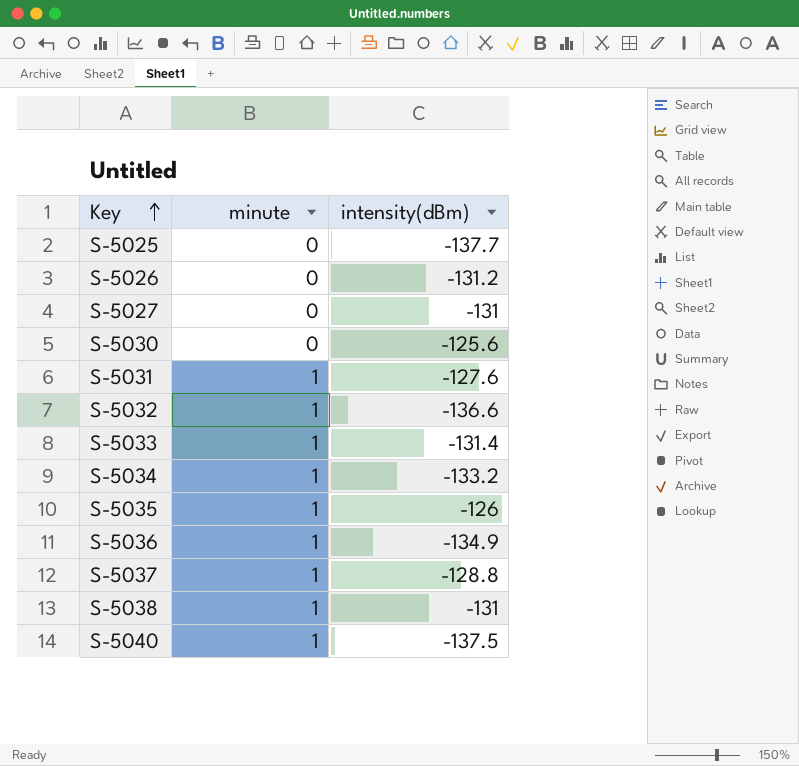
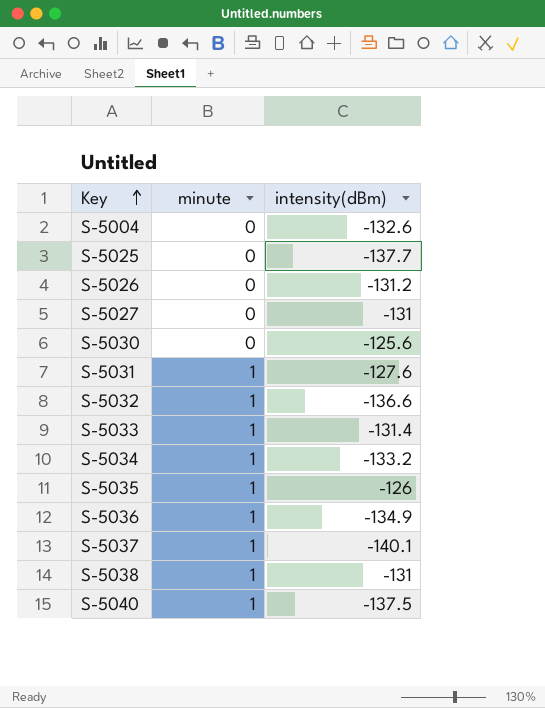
row S-5004: none -> 0 | -132.6
S-5037 | intensity(dBm): -128.8 -> -140.1

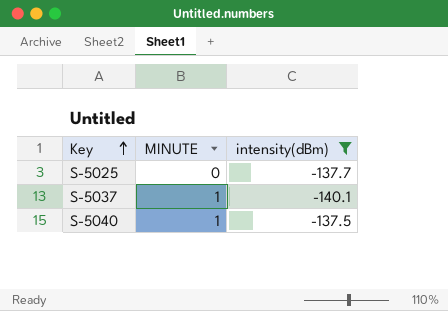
filter: none -> intensity(dBm) <= -137.5
column name: minute -> MINUTE

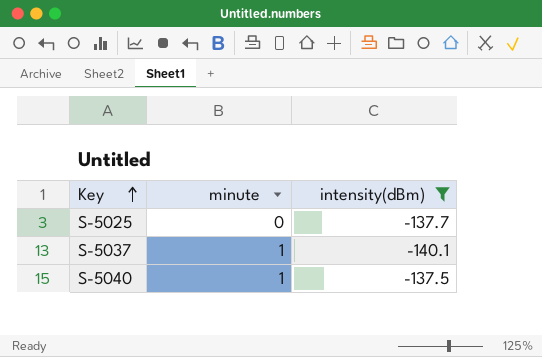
column name: MINUTE -> minute

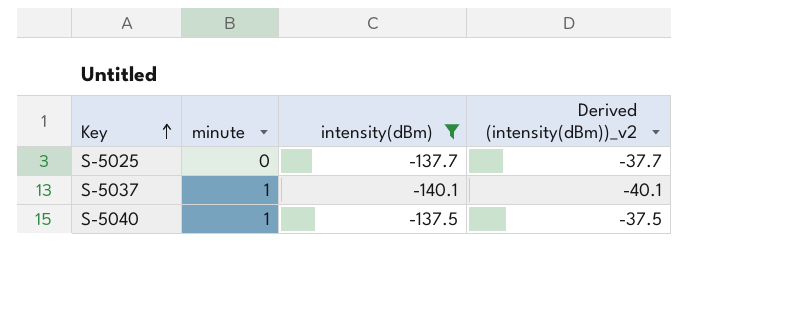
column Derived (intensity(dBm))_v2 | formula: none -> [intensity(dBm)] + 100

